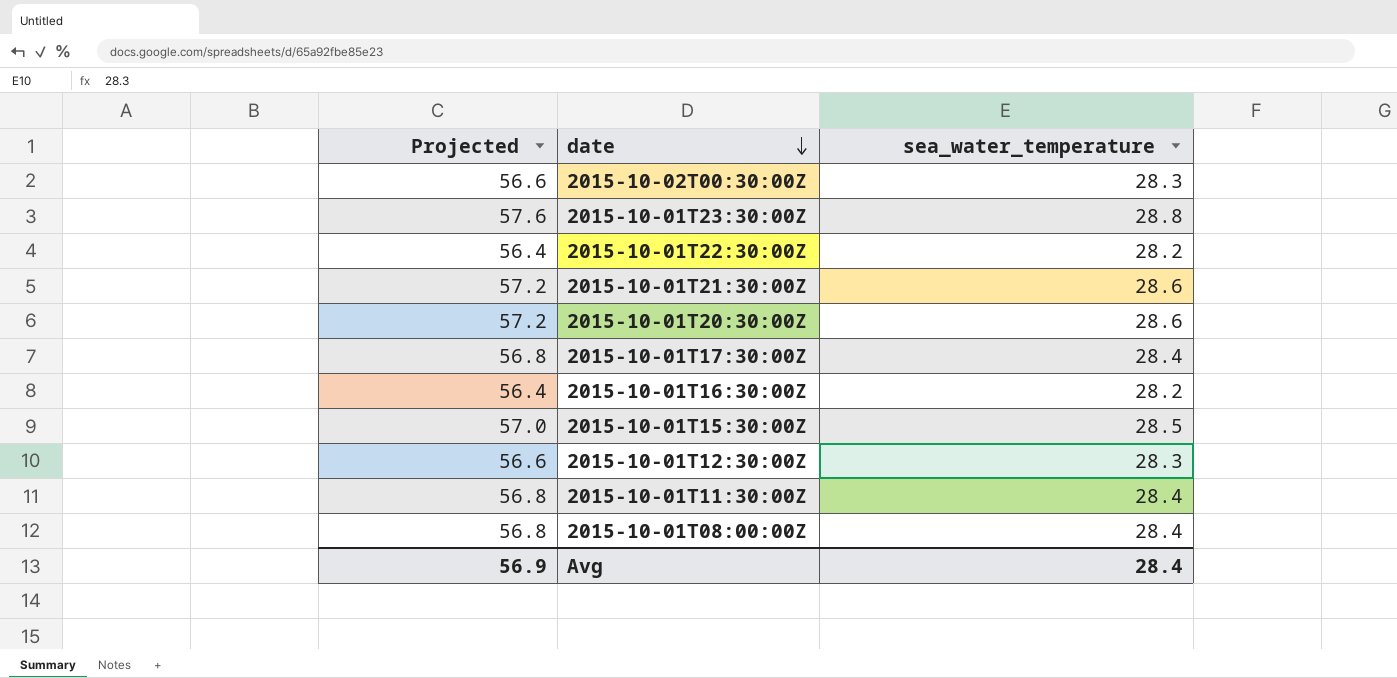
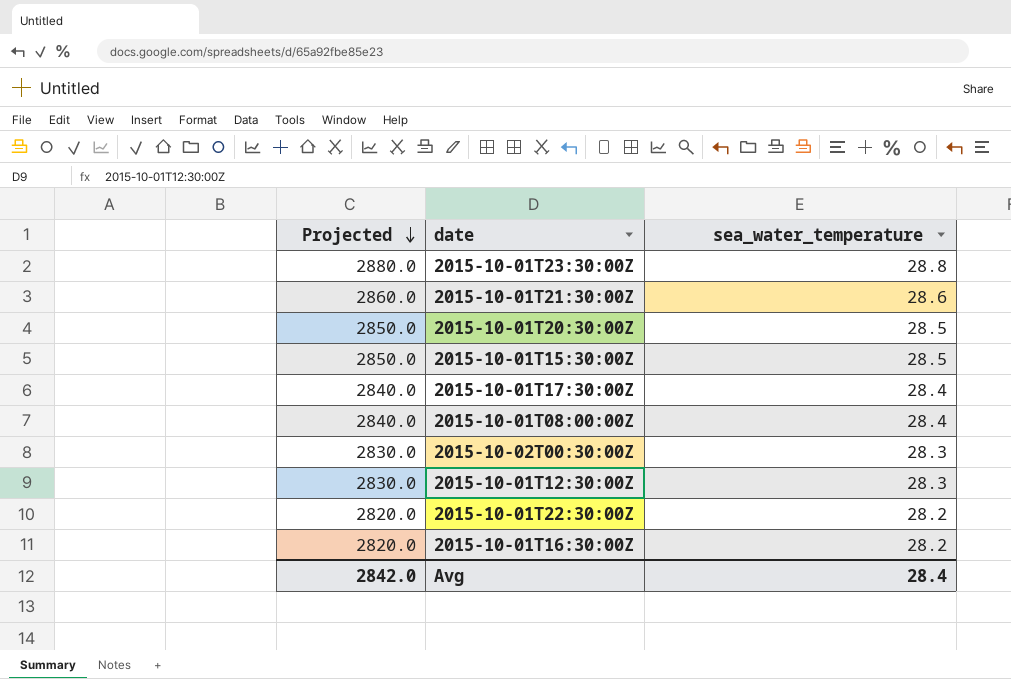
row order: date descending -> Projected descending
column Projected | formula: [sea_water_temperature] * 2 -> [sea_water_temperature] * 100
row 2015-10-01T11:30:00Z: 56.8 | 28.4 -> none
2015-10-01T20:30:00Z | sea_water_temperature: 28.6 -> 28.5
Avg | Projected: 56.9 -> 2842.0

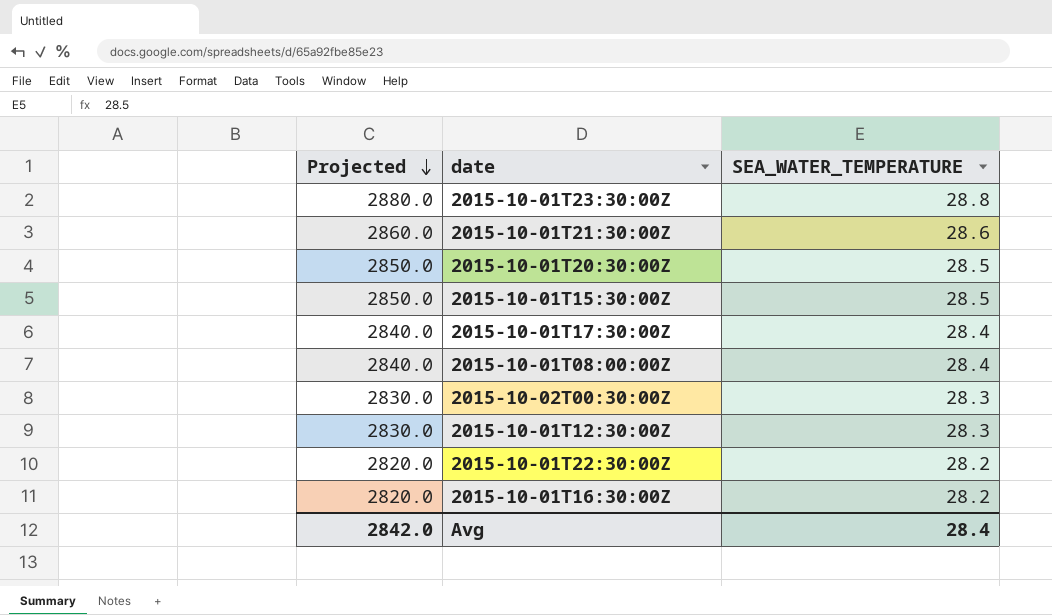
column name: sea_water_temperature -> SEA_WATER_TEMPERATURE

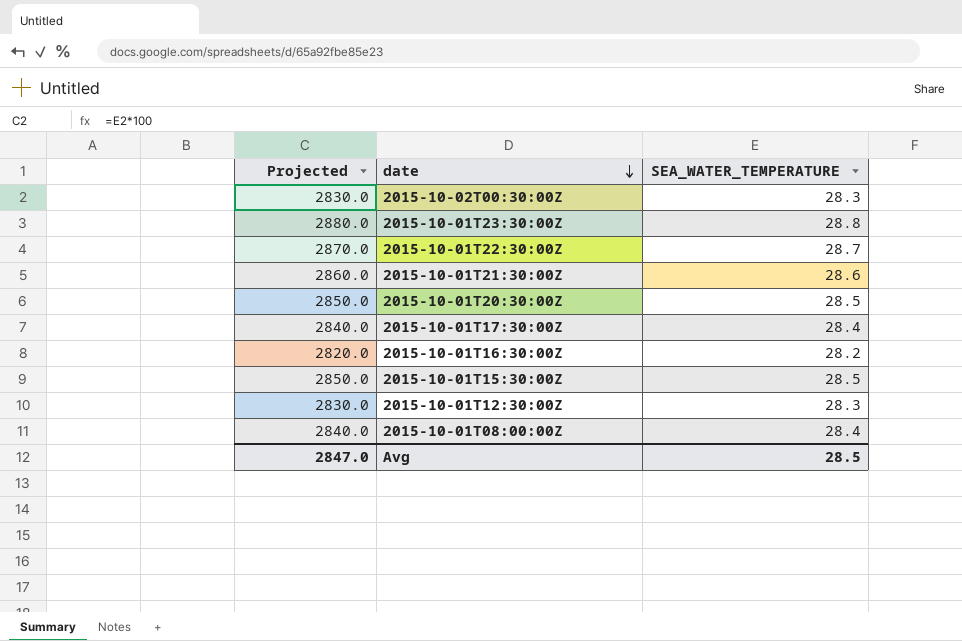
row order: Projected descending -> date descending
2015-10-01T22:30:00Z | Projected: 2820.0 -> 2870.0
2015-10-01T22:30:00Z | SEA_WATER_TEMPERATURE: 28.2 -> 28.7
Avg | Projected: 2842.0 -> 2847.0
Avg | SEA_WATER_TEMPERATURE: 28.4 -> 28.5

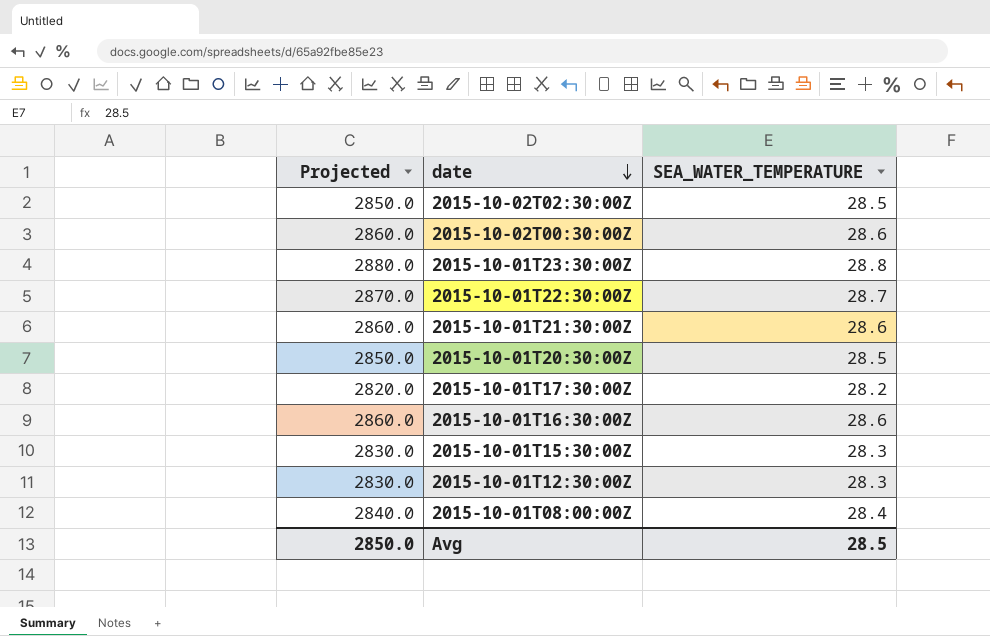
row 2015-10-02T02:30:00Z: none -> 2850.0 | 28.5
2015-10-02T00:30:00Z | Projected: 2830.0 -> 2860.0
2015-10-02T00:30:00Z | SEA_WATER_TEMPERATURE: 28.3 -> 28.6
2015-10-01T17:30:00Z | Projected: 2840.0 -> 2820.0
2015-10-01T17:30:00Z | SEA_WATER_TEMPERATURE: 28.4 -> 28.2
2015-10-01T16:30:00Z | Projected: 2820.0 -> 2860.0
2015-10-01T16:30:00Z | SEA_WATER_TEMPERATURE: 28.2 -> 28.6
2015-10-01T15:30:00Z | Projected: 2850.0 -> 2830.0
2015-10-01T15:30:00Z | SEA_WATER_TEMPERATURE: 28.5 -> 28.3
Avg | Projected: 2847.0 -> 2850.0

